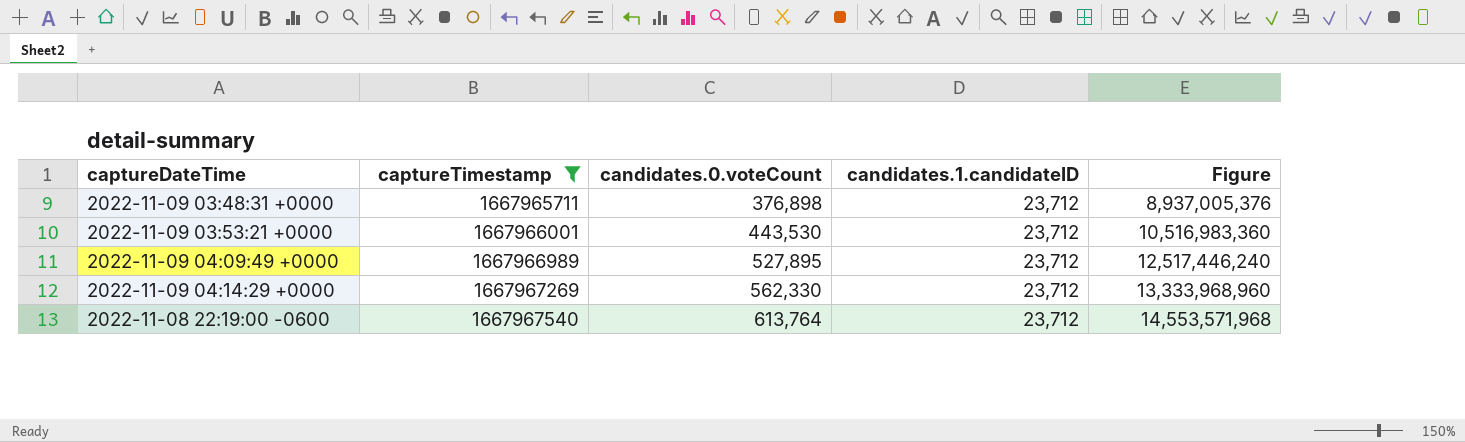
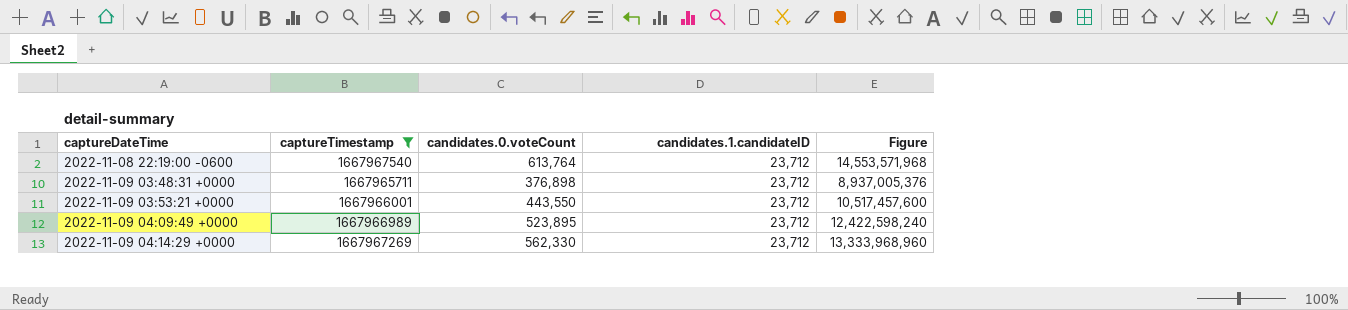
row order: captureTimestamp ascending -> captureDateTime ascending
2022-11-09 03:53:21 +0000 | candidates.0.voteCount: 443,530 -> 443,550
2022-11-09 03:53:21 +0000 | Figure: 10,516,983,360 -> 10,517,457,600
2022-11-09 04:09:49 +0000 | candidates.0.voteCount: 527,895 -> 523,895
2022-11-09 04:09:49 +0000 | Figure: 12,517,446,240 -> 12,422,598,240

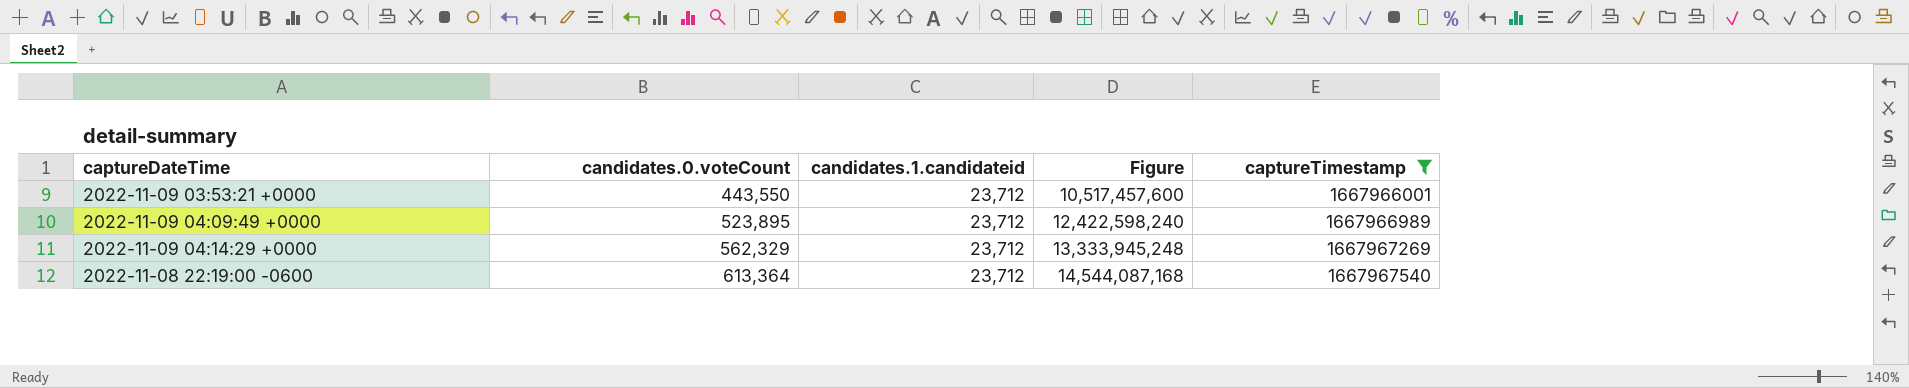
row order: captureDateTime ascending -> candidates.0.voteCount ascending
column name: candidates.1.candidateID -> candidates.1.candidateid
column captureTimestamp | position: 2 -> 5
row 2022-11-09 03:48:31 +0000: 1667965711 | 376,898 | 23,712 | 8,937,005,376 -> none
2022-11-09 04:14:29 +0000 | candidates.0.voteCount: 562,330 -> 562,329
2022-11-09 04:14:29 +0000 | Figure: 13,333,968,960 -> 13,333,945,248
2022-11-08 22:19:00 -0600 | candidates.0.voteCount: 613,764 -> 613,364
2022-11-08 22:19:00 -0600 | Figure: 14,553,571,968 -> 14,544,087,168

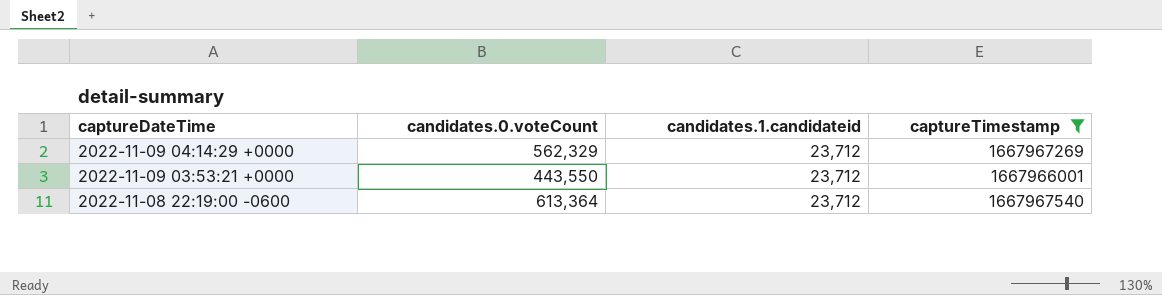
row order: candidates.0.voteCount ascending -> captureDateTime descending
column Figure | formula: [candidates.0.voteCount] * [candidates.1.candidateid] -> none
row 2022-11-09 04:09:49 +0000: 523,895 | 23,712 | 12,422,598,240 | 1667966989 -> none

